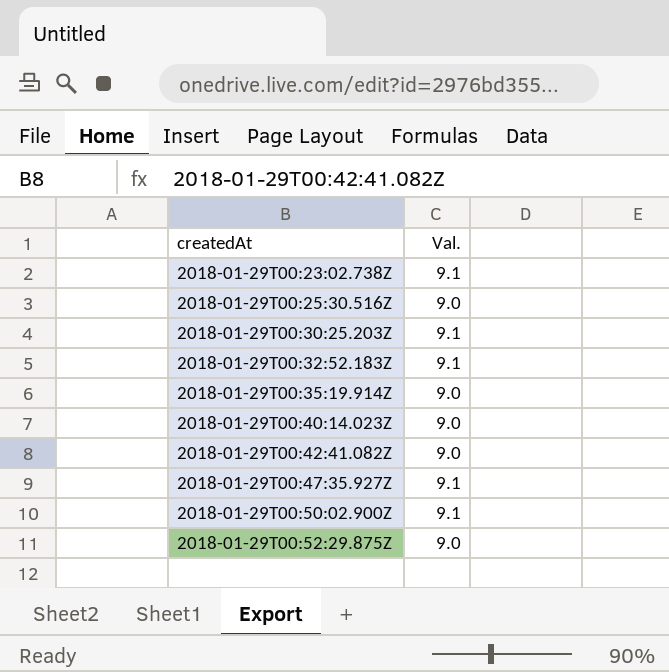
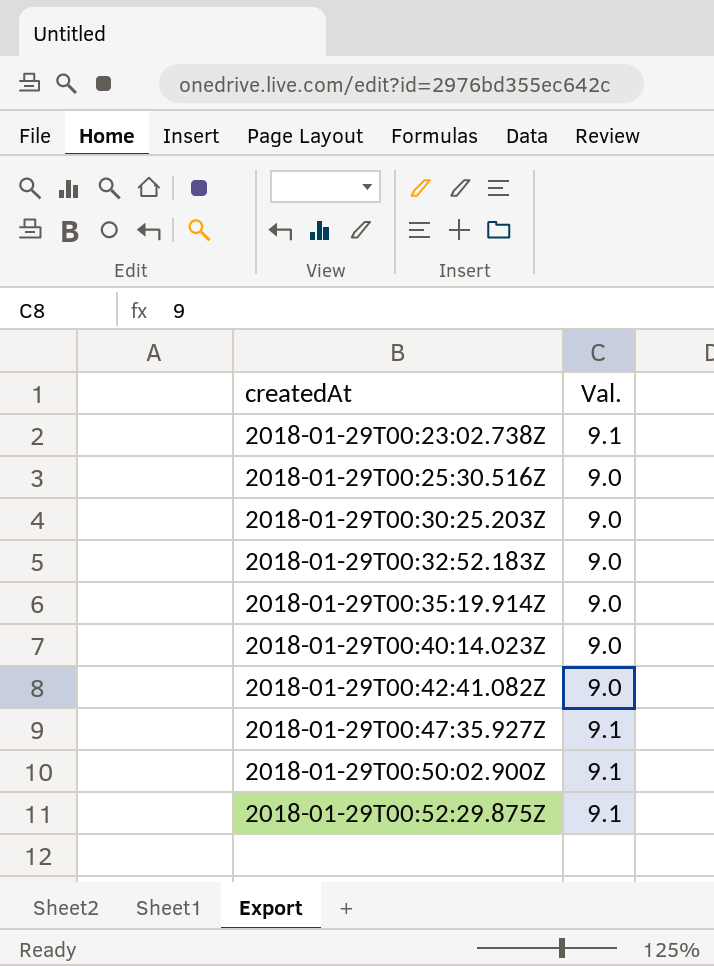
2018-01-29T00:30:25.203Z | Val.: 9.1 -> 9.0
2018-01-29T00:32:52.183Z | Val.: 9.1 -> 9.0
2018-01-29T00:52:29.875Z | Val.: 9.0 -> 9.1

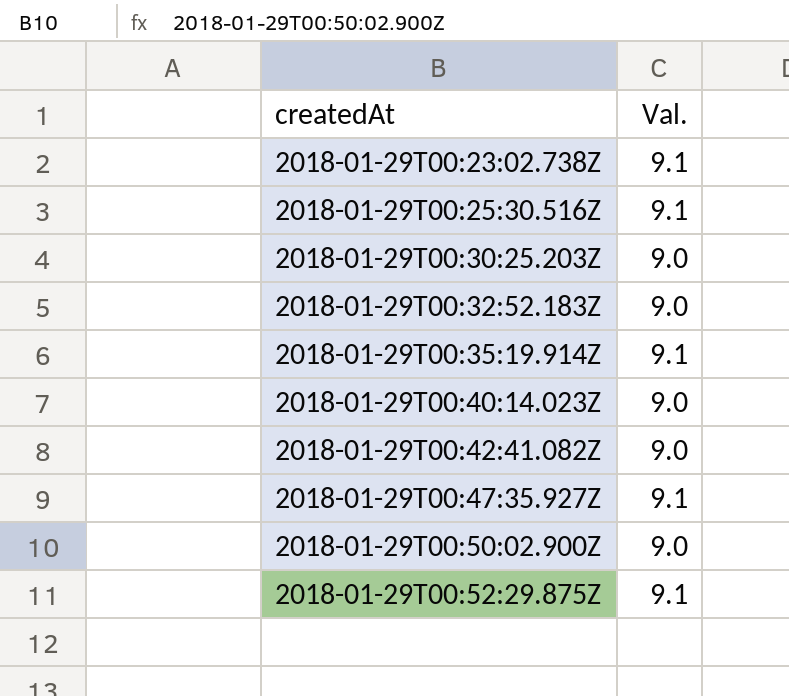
2018-01-29T00:25:30.516Z | Val.: 9.0 -> 9.1
2018-01-29T00:35:19.914Z | Val.: 9.0 -> 9.1
2018-01-29T00:50:02.900Z | Val.: 9.1 -> 9.0

